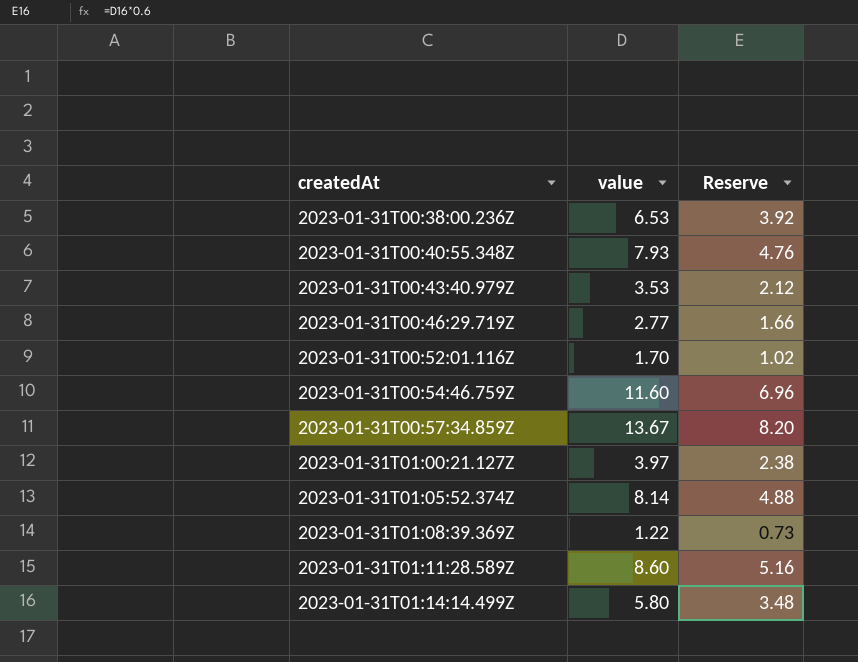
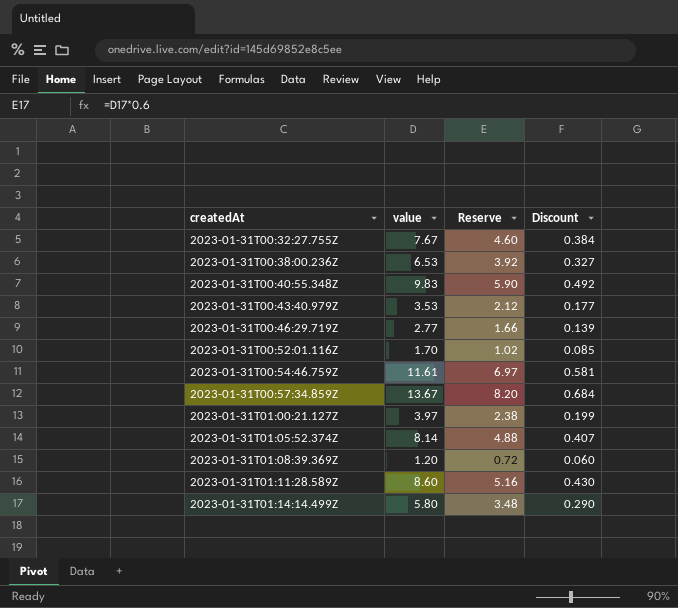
column Discount | formula: none -> [value] * 0.05
row 2023-01-31T00:32:27.755Z: none -> 7.67 | 4.60 | 0.384
2023-01-31T00:40:55.348Z | value: 7.93 -> 9.83
2023-01-31T00:40:55.348Z | Reserve: 4.76 -> 5.90
2023-01-31T00:54:46.759Z | value: 11.60 -> 11.61
2023-01-31T00:54:46.759Z | Reserve: 6.96 -> 6.97
2023-01-31T01:08:39.369Z | value: 1.22 -> 1.20
2023-01-31T01:08:39.369Z | Reserve: 0.73 -> 0.72

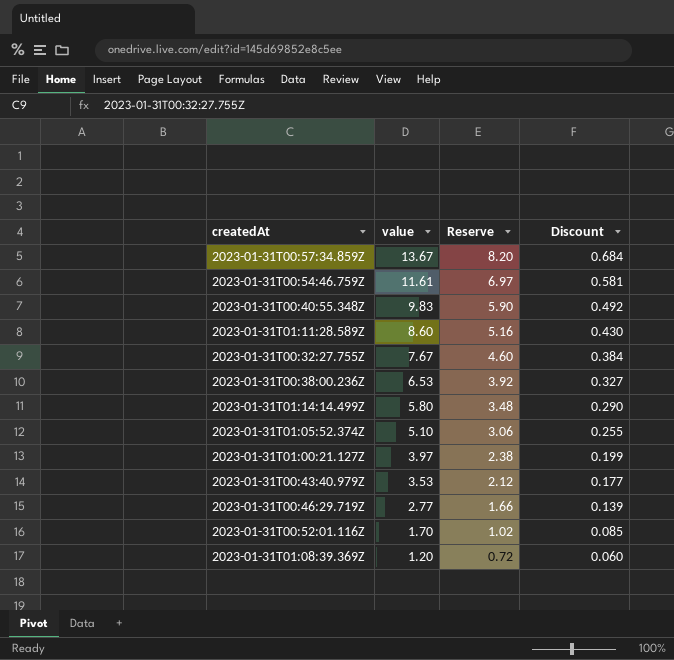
row order: createdAt ascending -> value descending
2023-01-31T01:05:52.374Z | value: 8.14 -> 5.10
2023-01-31T01:05:52.374Z | Reserve: 4.88 -> 3.06
2023-01-31T01:05:52.374Z | Discount: 0.407 -> 0.255

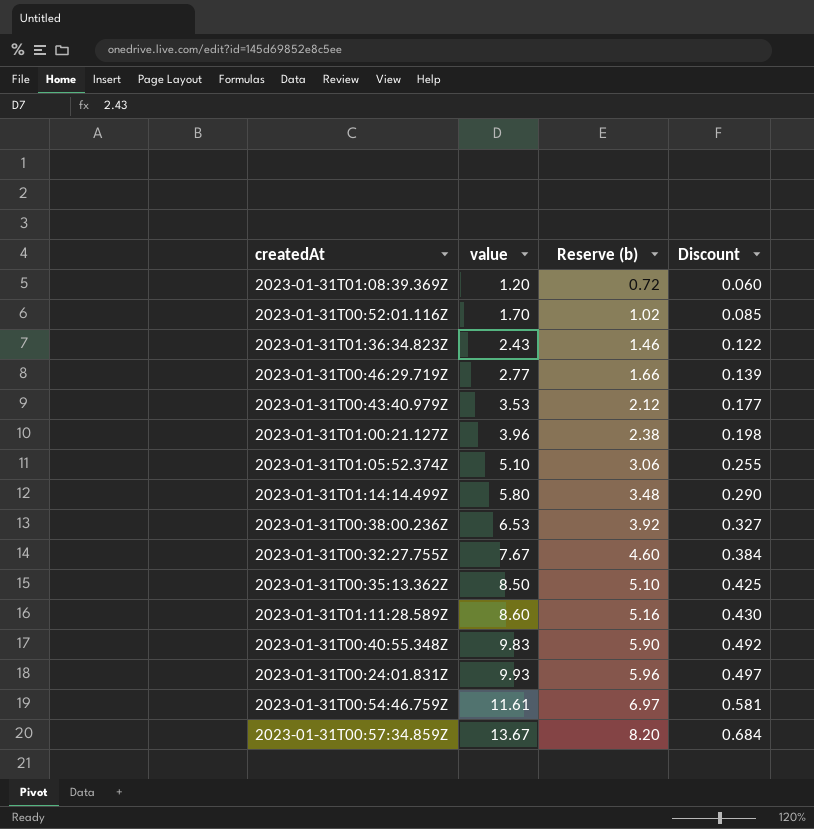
row order: value descending -> value ascending
column name: Reserve -> Reserve (b)
row 2023-01-31T01:36:34.823Z: none -> 2.43 | 1.46 | 0.122
2023-01-31T01:00:21.127Z | value: 3.97 -> 3.96
2023-01-31T01:00:21.127Z | Discount: 0.199 -> 0.198
row 2023-01-31T00:35:13.362Z: none -> 8.50 | 5.10 | 0.425
row 2023-01-31T00:24:01.831Z: none -> 9.93 | 5.96 | 0.497

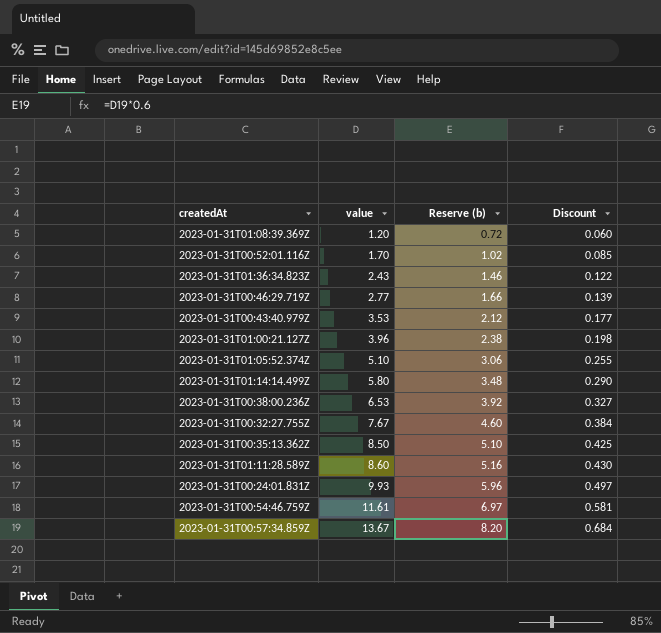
row 2023-01-31T00:40:55.348Z: 9.83 | 5.90 | 0.492 -> none

